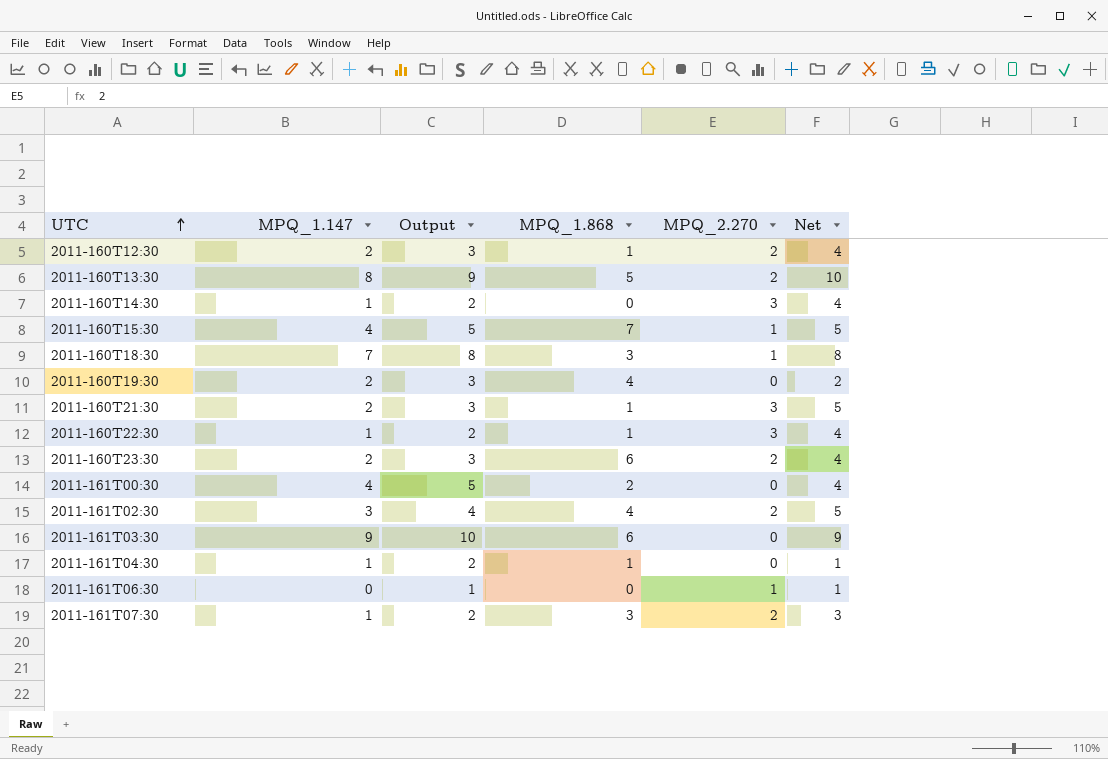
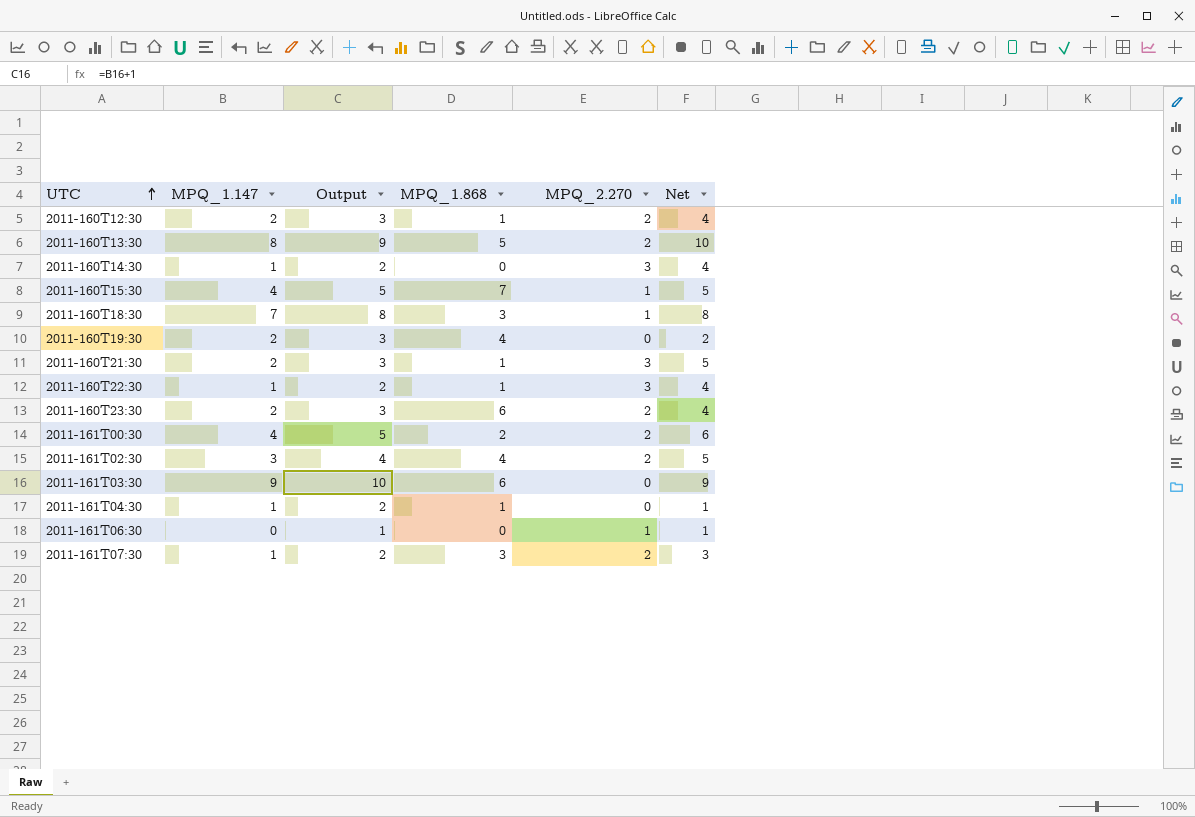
2011-161T00:30 | MPQ_2.270: 0 -> 2
2011-161T00:30 | Net: 4 -> 6

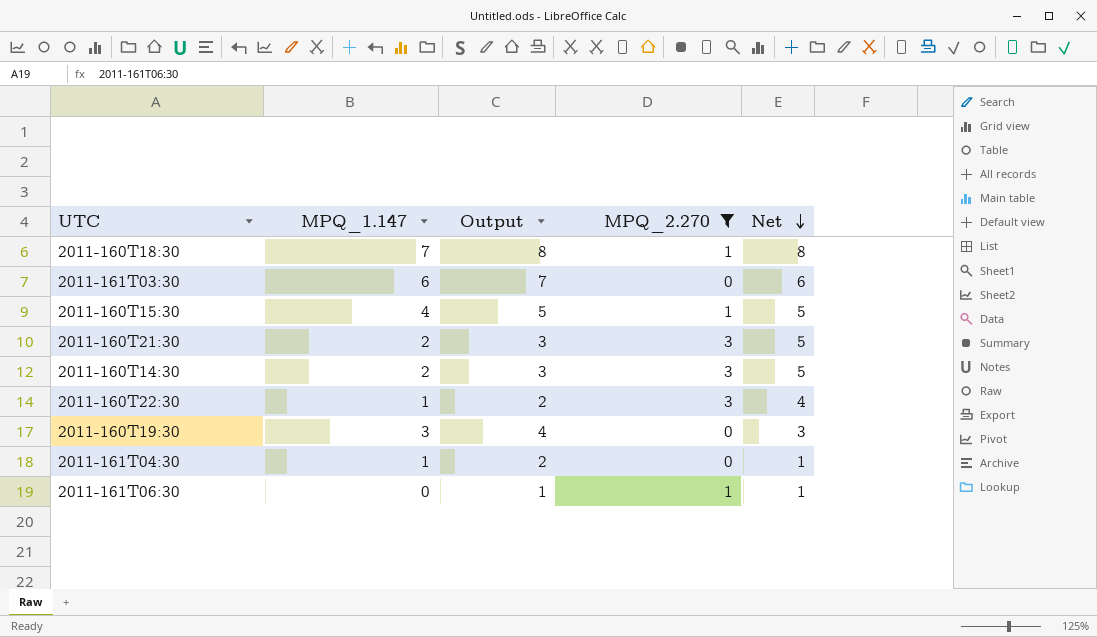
filter: none -> MPQ_2.270 != 2
row order: UTC ascending -> Net descending
column MPQ_1.868 | position: 4 -> none
2011-161T03:30 | MPQ_1.147: 9 -> 6
2011-161T03:30 | Output: 10 -> 7
2011-161T03:30 | Net: 9 -> 6
2011-160T14:30 | MPQ_1.147: 1 -> 2
2011-160T14:30 | Output: 2 -> 3
2011-160T14:30 | Net: 4 -> 5
2011-160T19:30 | MPQ_1.147: 2 -> 3
2011-160T19:30 | Output: 3 -> 4
2011-160T19:30 | Net: 2 -> 3

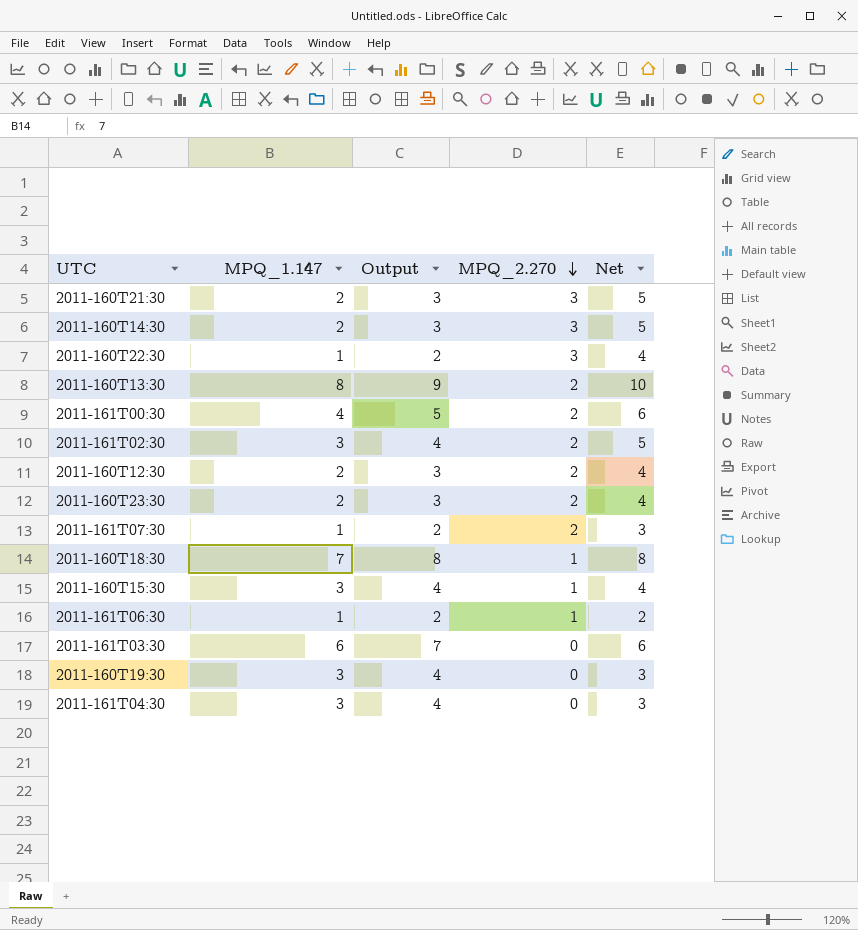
filter: MPQ_2.270 != 2 -> none
row order: Net descending -> MPQ_2.270 descending
2011-160T15:30 | MPQ_1.147: 4 -> 3
2011-160T15:30 | Output: 5 -> 4
2011-160T15:30 | Net: 5 -> 4
2011-161T06:30 | MPQ_1.147: 0 -> 1
2011-161T06:30 | Output: 1 -> 2
2011-161T06:30 | Net: 1 -> 2
2011-161T04:30 | MPQ_1.147: 1 -> 3
2011-161T04:30 | Output: 2 -> 4
2011-161T04:30 | Net: 1 -> 3

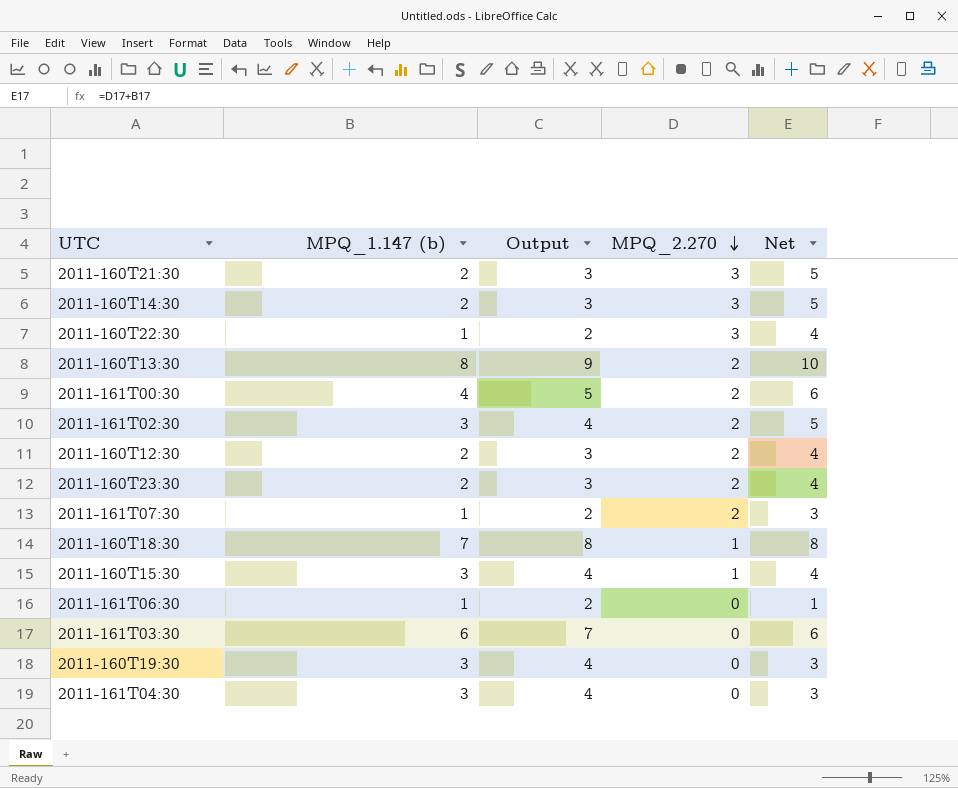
column name: MPQ_1.147 -> MPQ_1.147 (b)
2011-161T06:30 | MPQ_2.270: 1 -> 0
2011-161T06:30 | Net: 2 -> 1

